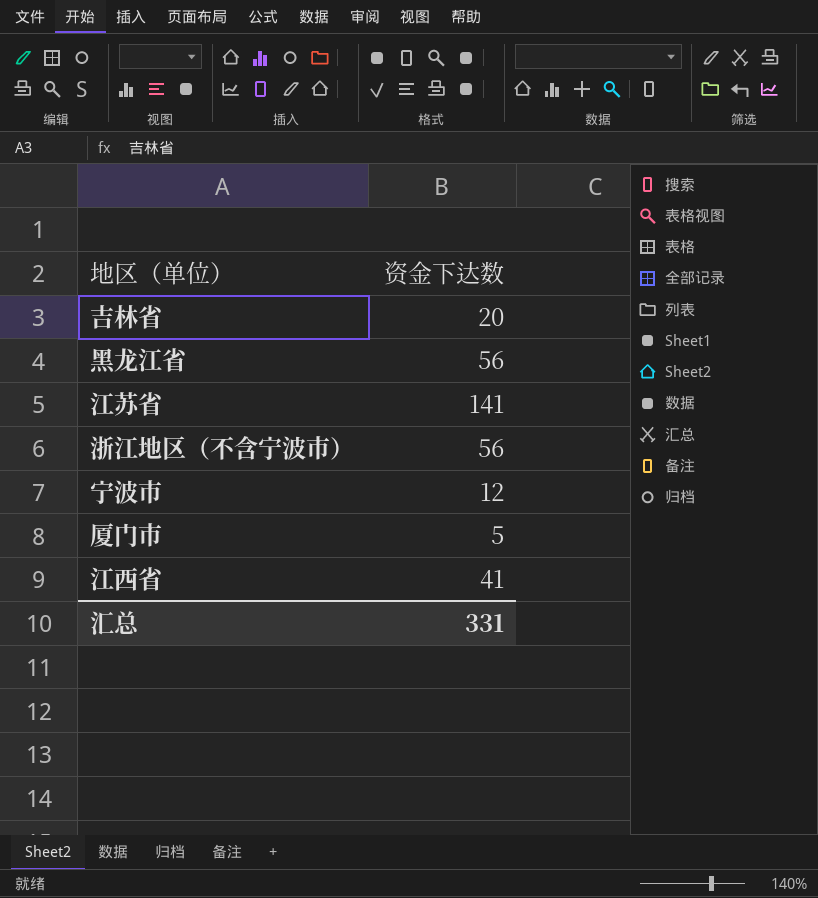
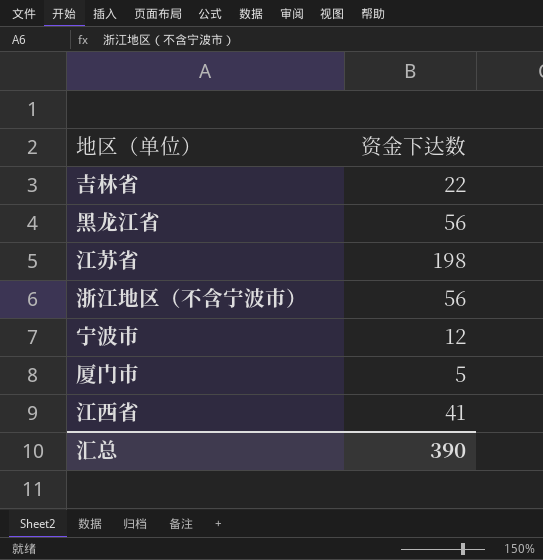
吉林省 | 资金下达数: 20 -> 22
江苏省 | 资金下达数: 141 -> 198
汇总 | 资金下达数: 331 -> 390

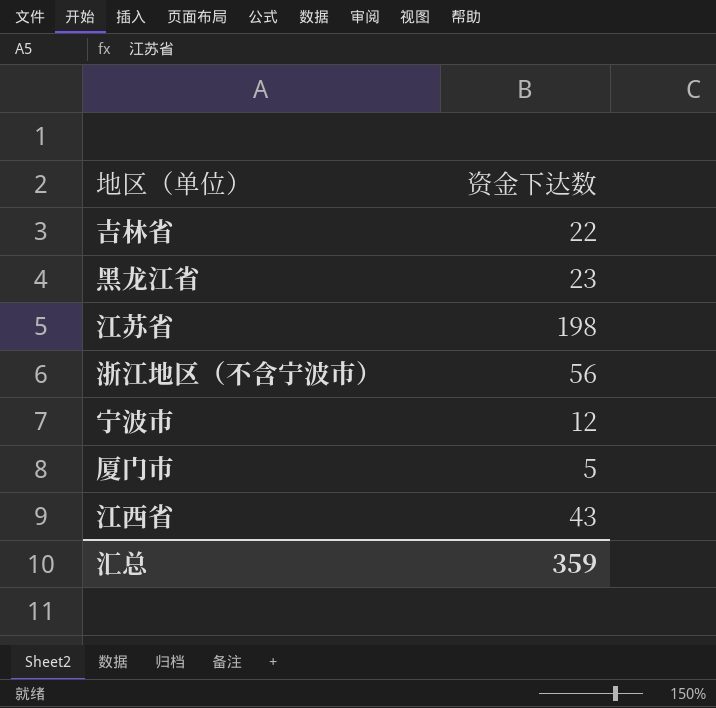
黑龙江省 | 资金下达数: 56 -> 23
江西省 | 资金下达数: 41 -> 43
汇总 | 资金下达数: 390 -> 359

